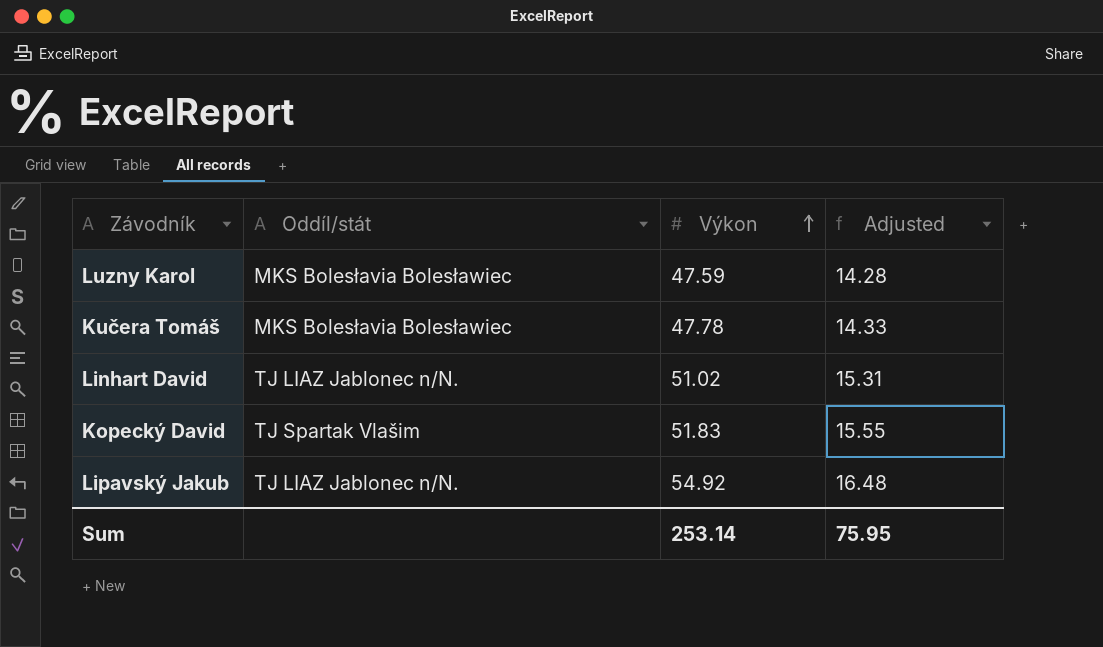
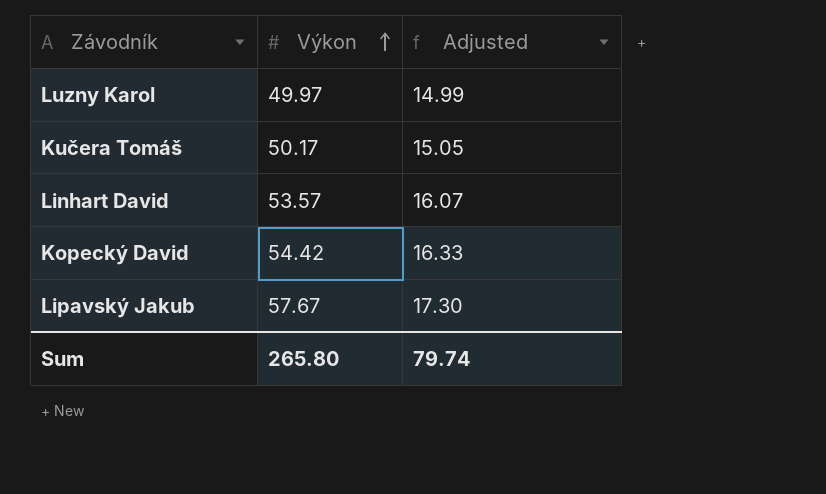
column Oddíl/stát | position: 2 -> none
Luzny Karol | Výkon: 47.59 -> 49.97
Luzny Karol | Adjusted: 14.28 -> 14.99
Kučera Tomáš | Výkon: 47.78 -> 50.17
Kučera Tomáš | Adjusted: 14.33 -> 15.05
Linhart David | Výkon: 51.02 -> 53.57
Linhart David | Adjusted: 15.31 -> 16.07
Kopecký David | Výkon: 51.83 -> 54.42
Kopecký David | Adjusted: 15.55 -> 16.33
Lipavský Jakub | Výkon: 54.92 -> 57.67
Lipavský Jakub | Adjusted: 16.48 -> 17.30
Sum | Výkon: 253.14 -> 265.80
Sum | Adjusted: 75.95 -> 79.74

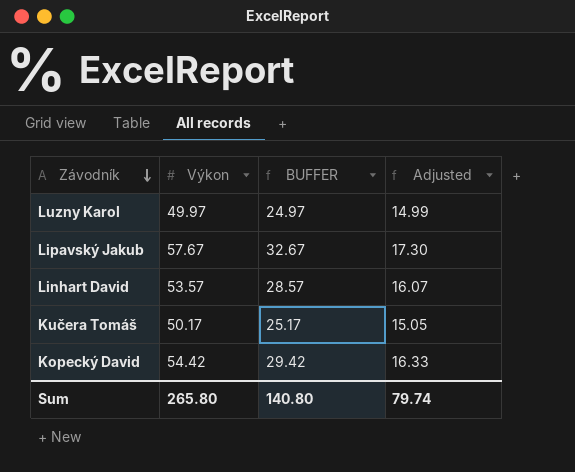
row order: Výkon ascending -> Závodník descending
column BUFFER | formula: none -> [Výkon] - 25

